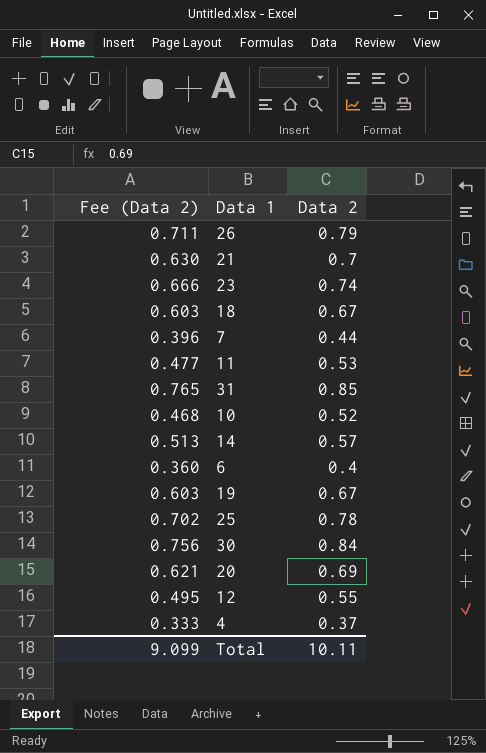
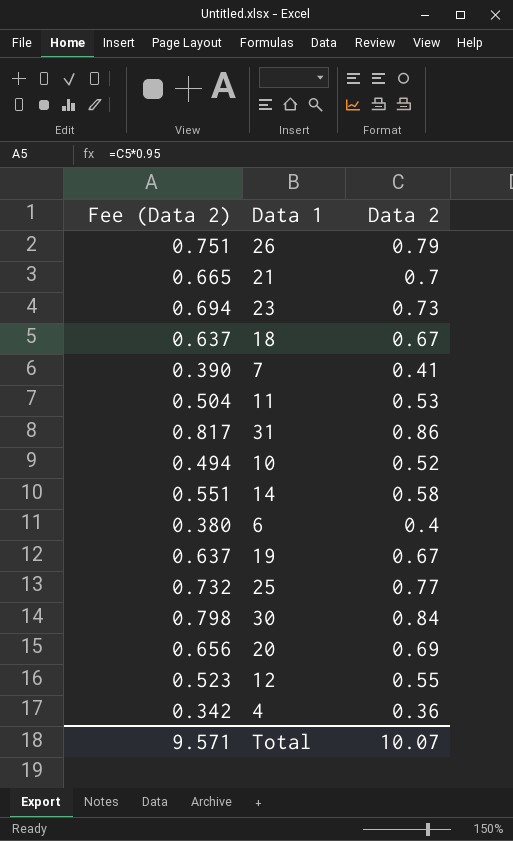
column Fee (Data 2) | formula: [Data 2] * 0.9 -> [Data 2] * 0.95
23 | Data 2: 0.74 -> 0.73
7 | Data 2: 0.44 -> 0.41
31 | Data 2: 0.85 -> 0.86
14 | Data 2: 0.57 -> 0.58
25 | Data 2: 0.78 -> 0.77
4 | Data 2: 0.37 -> 0.36
Total | Fee (Data 2): 9.099 -> 9.571
Total | Data 2: 10.11 -> 10.07

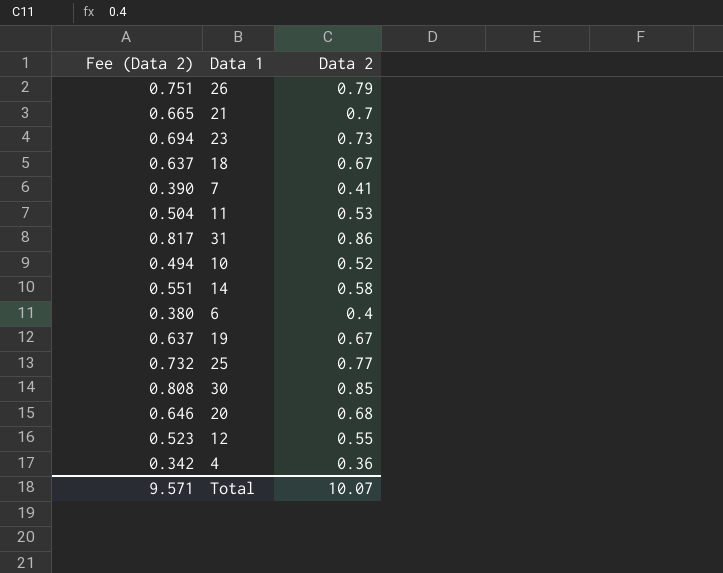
30 | Fee (Data 2): 0.798 -> 0.808
30 | Data 2: 0.84 -> 0.85
20 | Fee (Data 2): 0.656 -> 0.646
20 | Data 2: 0.69 -> 0.68

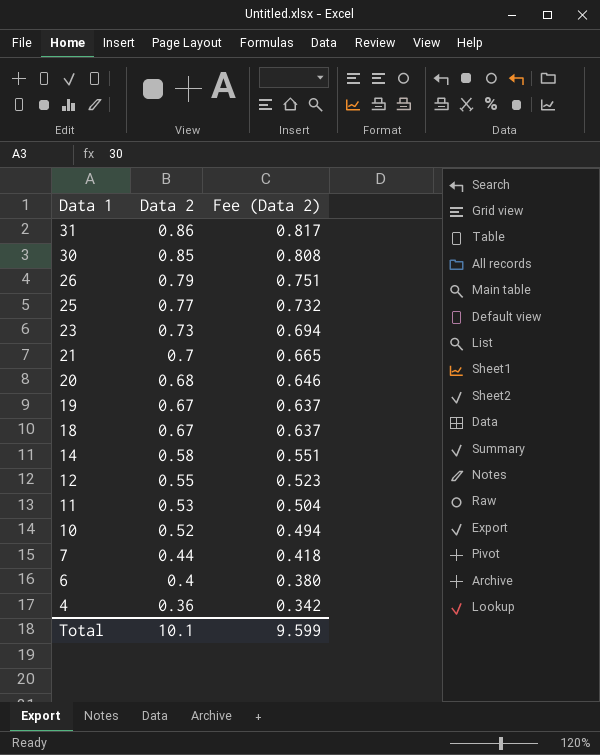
row order: none -> Data 1 descending
column Fee (Data 2) | position: 1 -> 3
7 | Data 2: 0.41 -> 0.44
7 | Fee (Data 2): 0.390 -> 0.418
Total | Data 2: 10.07 -> 10.1
Total | Fee (Data 2): 9.571 -> 9.599

